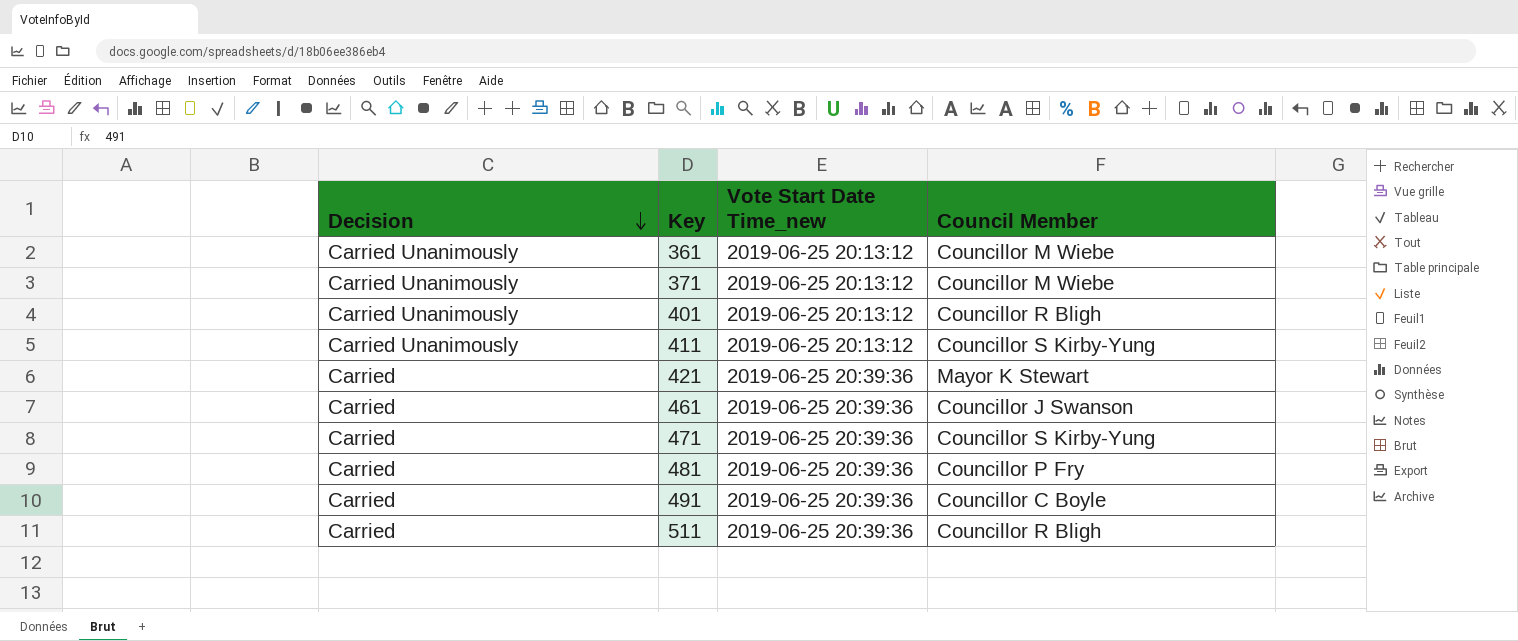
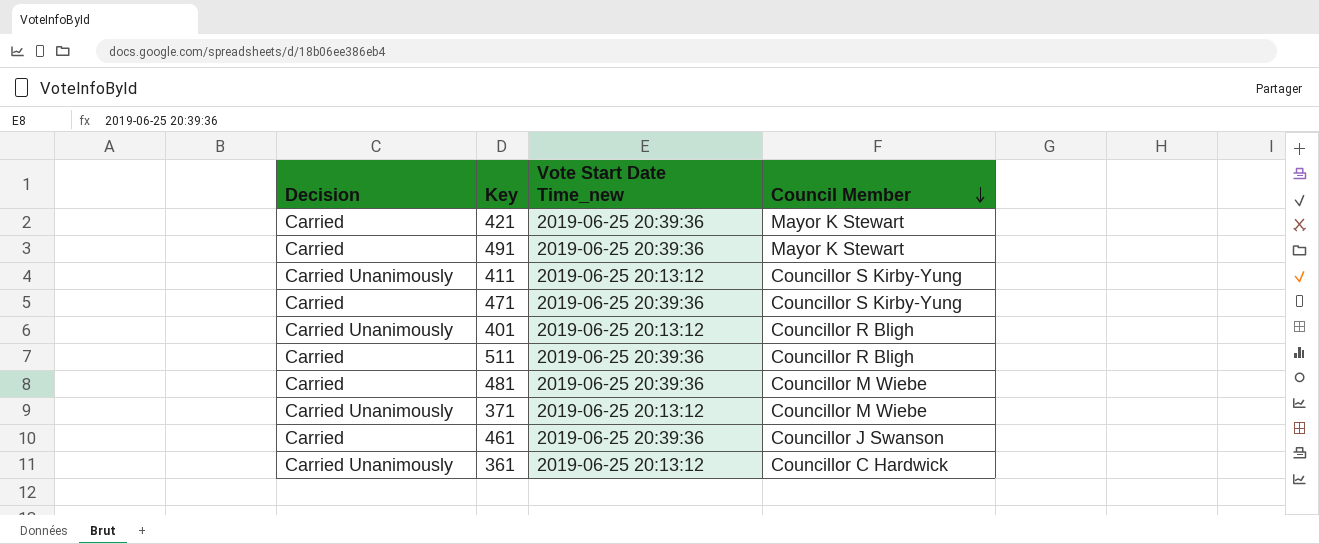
row order: Decision descending -> Council Member descending
491 | Council Member: Councillor C Boyle -> Mayor K Stewart
481 | Council Member: Councillor P Fry -> Councillor M Wiebe
361 | Council Member: Councillor M Wiebe -> Councillor C Hardwick

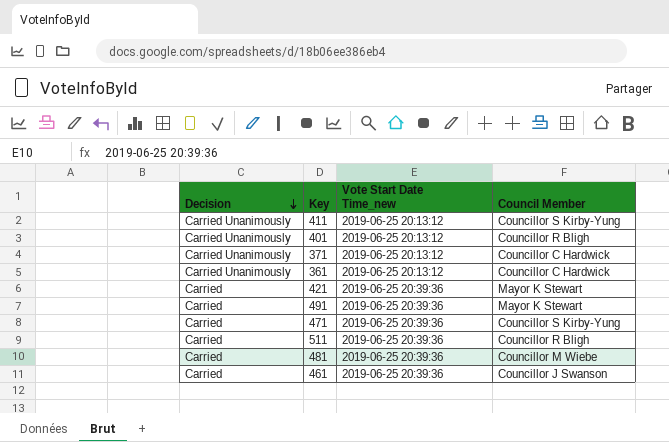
row order: Council Member descending -> Decision descending
371 | Council Member: Councillor M Wiebe -> Councillor C Hardwick

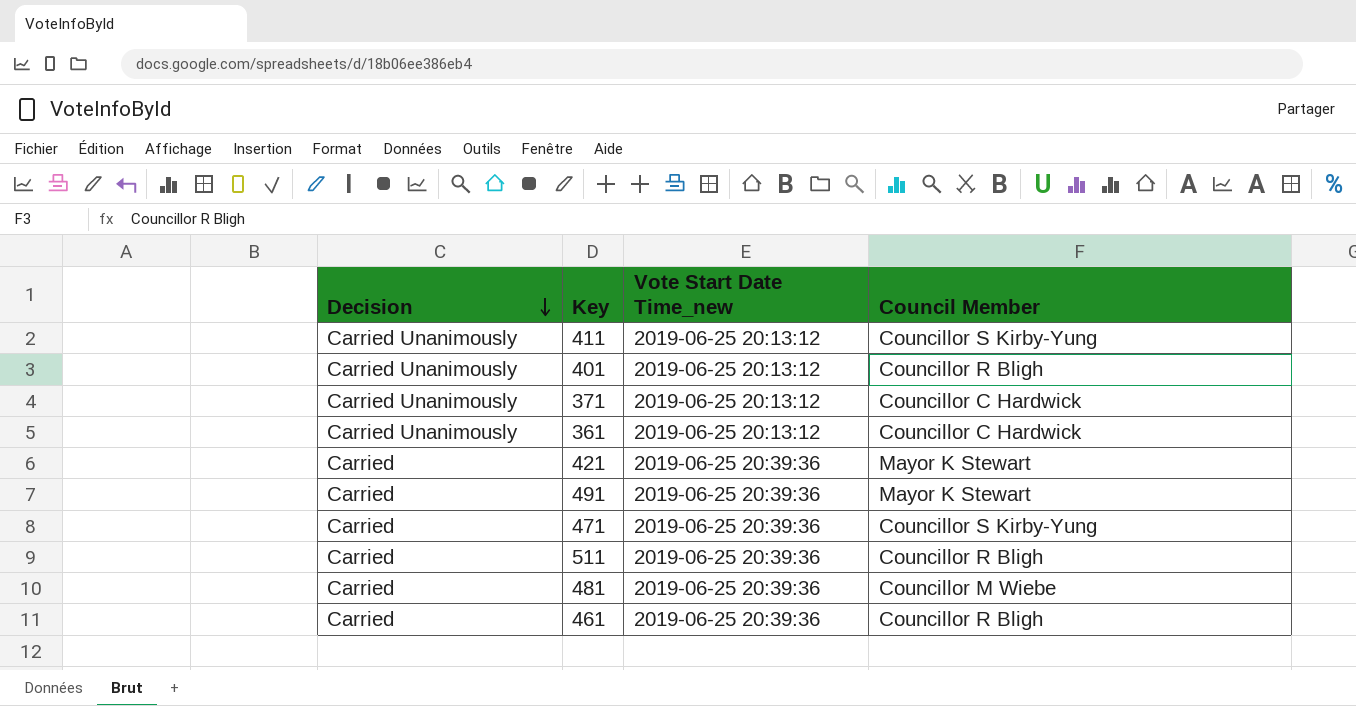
461 | Council Member: Councillor J Swanson -> Councillor R Bligh

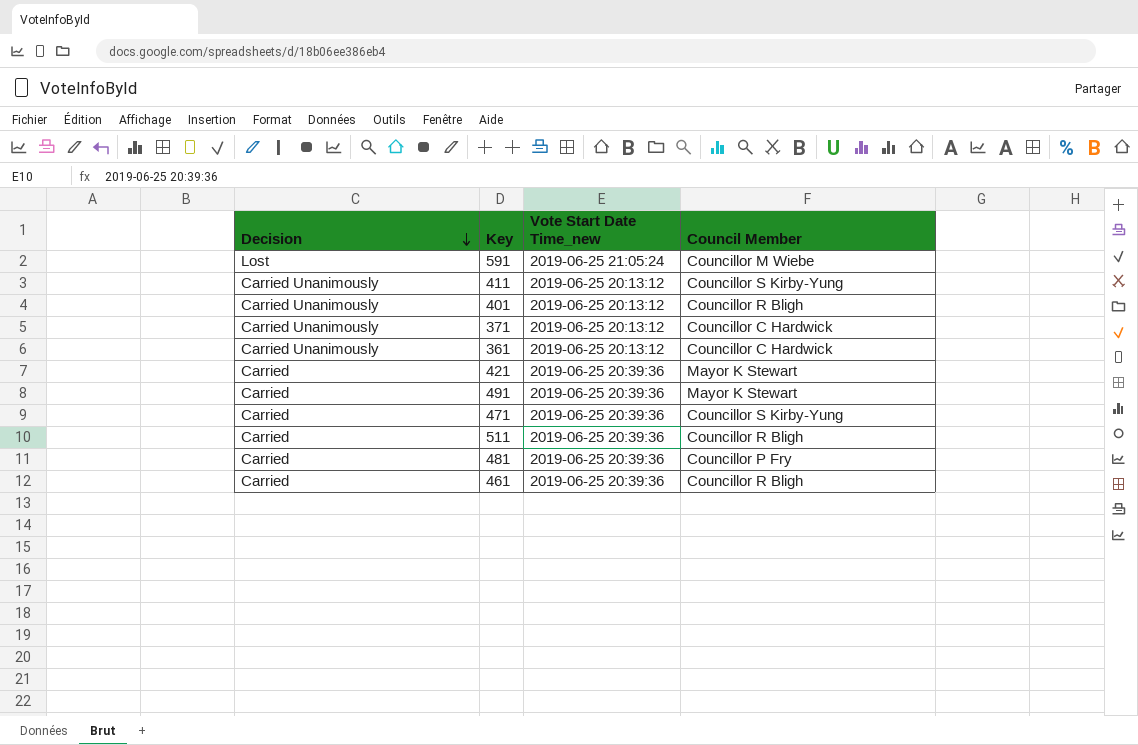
row 591: none -> Lost | 2019-06-25 21:05:24 | Councillor M Wiebe
481 | Council Member: Councillor M Wiebe -> Councillor P Fry

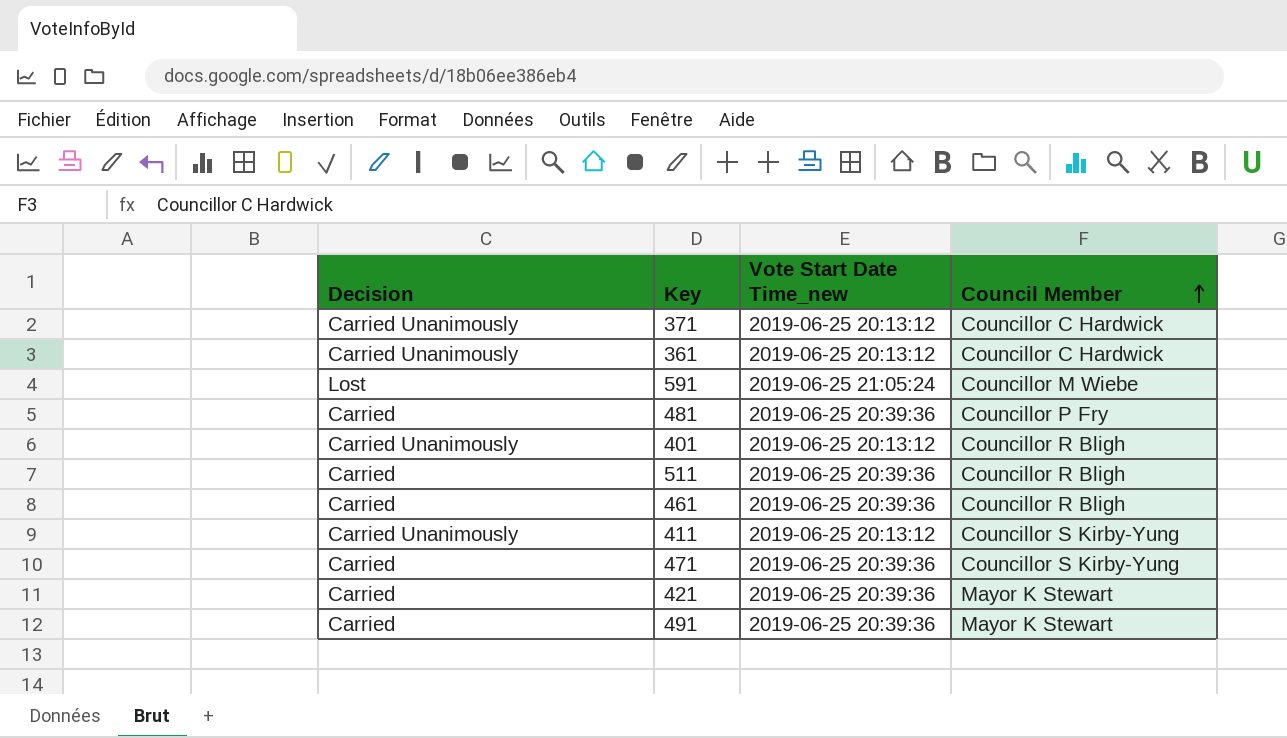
row order: Decision descending -> Council Member ascending

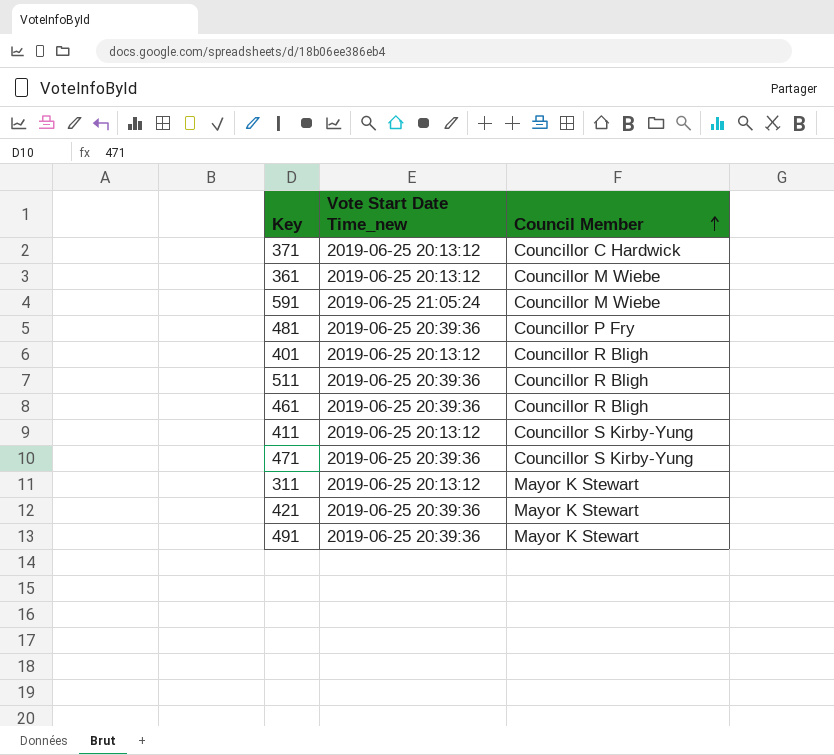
column Decision | position: 1 -> none
361 | Council Member: Councillor C Hardwick -> Councillor M Wiebe
row 311: none -> 2019-06-25 20:13:12 | Mayor K Stewart

